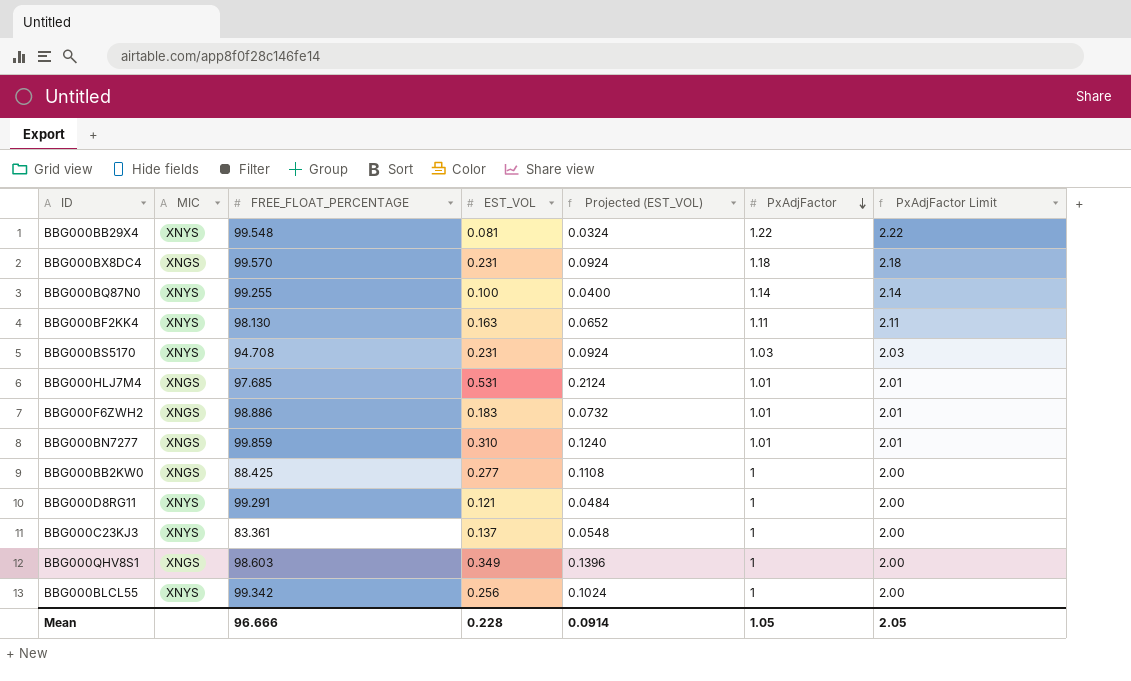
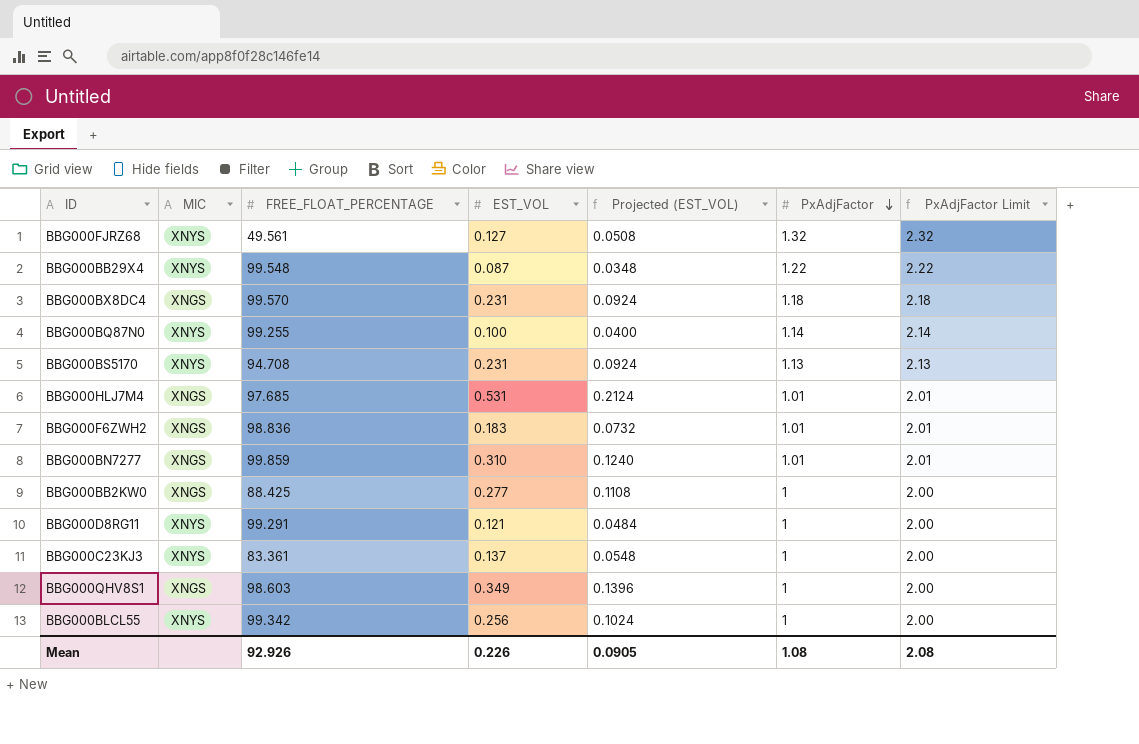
row BBG000BF2KK4: XNYS | 98.130 | 0.163 | 0.0652 | 1.11 | 2.11 -> none
row BBG000FJRZ68: none -> XNYS | 49.561 | 0.127 | 0.0508 | 1.32 | 2.32
BBG000BB29X4 | EST_VOL: 0.081 -> 0.087
BBG000BB29X4 | Projected (EST_VOL): 0.0324 -> 0.0348
BBG000BS5170 | PxAdjFactor: 1.03 -> 1.13
BBG000BS5170 | PxAdjFactor Limit: 2.03 -> 2.13
BBG000F6ZWH2 | FREE_FLOAT_PERCENTAGE: 98.886 -> 98.836
Mean | FREE_FLOAT_PERCENTAGE: 96.666 -> 92.926
Mean | EST_VOL: 0.228 -> 0.226
Mean | Projected (EST_VOL): 0.0914 -> 0.0905
Mean | PxAdjFactor: 1.05 -> 1.08
Mean | PxAdjFactor Limit: 2.05 -> 2.08

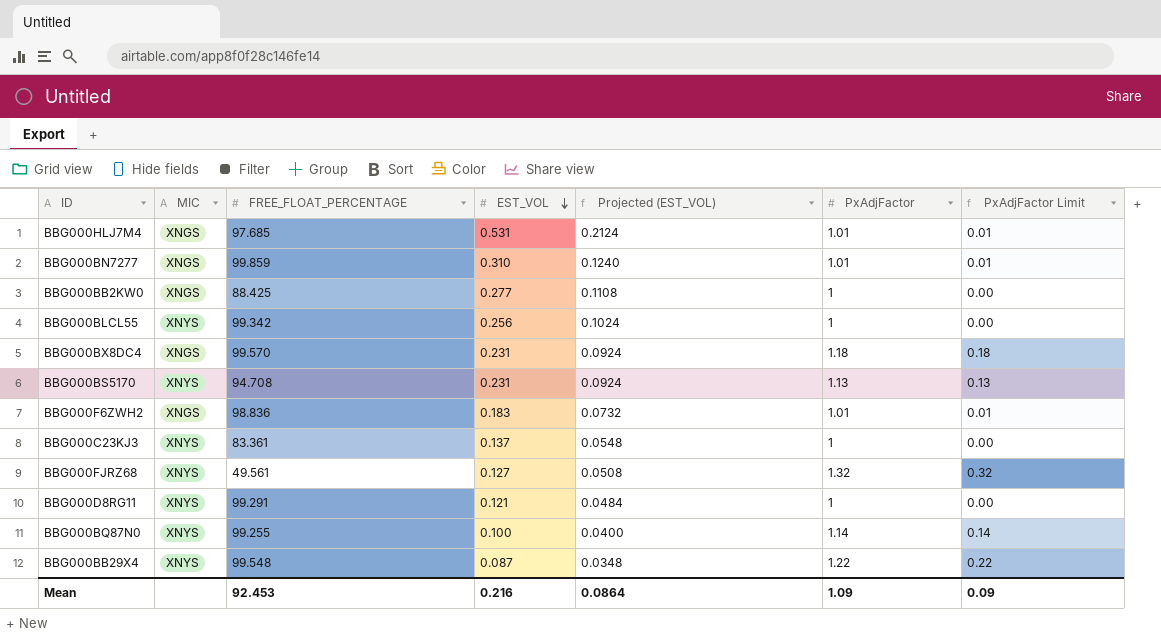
row order: PxAdjFactor descending -> EST_VOL descending
column PxAdjFactor Limit | formula: [PxAdjFactor] + 1 -> [PxAdjFactor] - 1
row BBG000QHV8S1: XNGS | 98.603 | 0.349 | 0.1396 | 1 | 2.00 -> none
Mean | FREE_FLOAT_PERCENTAGE: 92.926 -> 92.453
Mean | EST_VOL: 0.226 -> 0.216
Mean | Projected (EST_VOL): 0.0905 -> 0.0864
Mean | PxAdjFactor: 1.08 -> 1.09
Mean | PxAdjFactor Limit: 2.08 -> 0.09

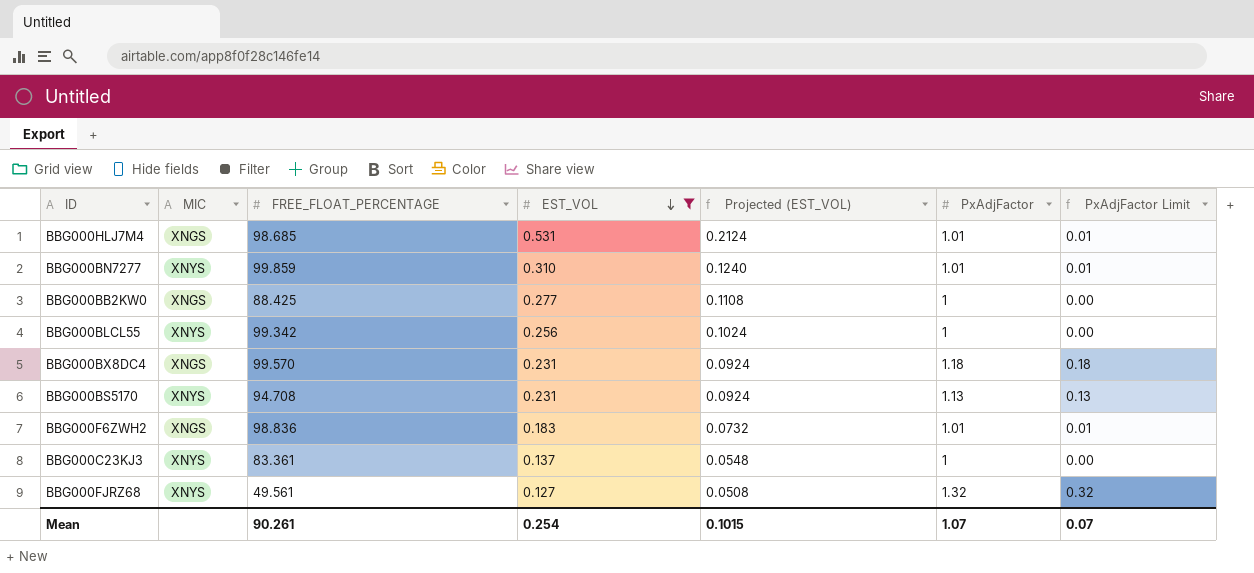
filter: none -> EST_VOL >= 0.127
BBG000HLJ7M4 | FREE_FLOAT_PERCENTAGE: 97.685 -> 98.685
BBG000BN7277 | MIC: XNGS -> XNYS
Mean | FREE_FLOAT_PERCENTAGE: 92.453 -> 90.261
Mean | EST_VOL: 0.216 -> 0.254
Mean | Projected (EST_VOL): 0.0864 -> 0.1015
Mean | PxAdjFactor: 1.09 -> 1.07
Mean | PxAdjFactor Limit: 0.09 -> 0.07

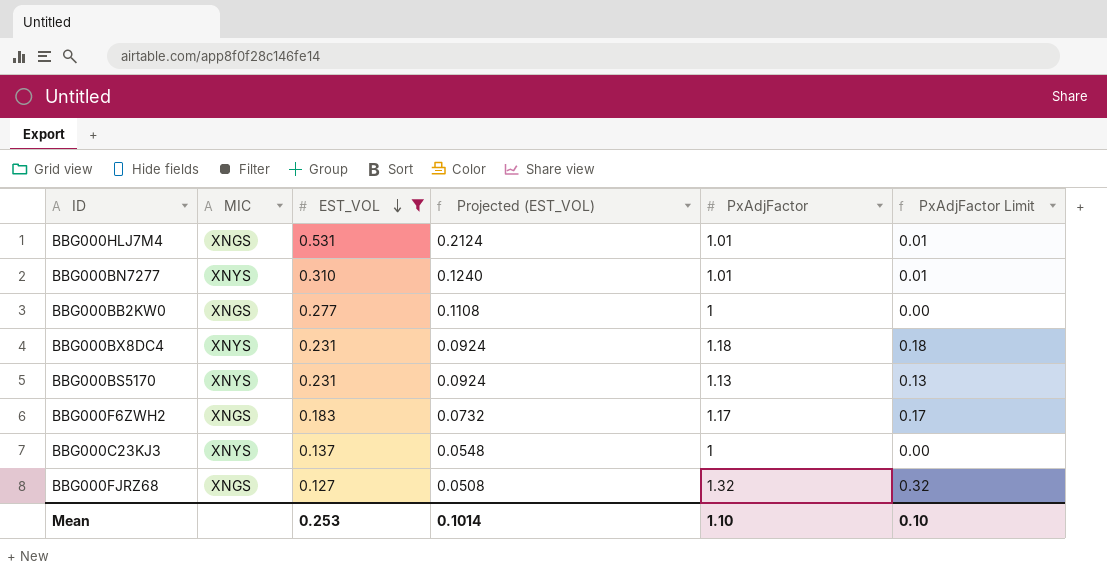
column FREE_FLOAT_PERCENTAGE | position: 3 -> none
row BBG000BLCL55: XNYS | 99.342 | 0.256 | 0.1024 | 1 | 0.00 -> none
BBG000BX8DC4 | MIC: XNGS -> XNYS
BBG000F6ZWH2 | PxAdjFactor: 1.01 -> 1.17
BBG000F6ZWH2 | PxAdjFactor Limit: 0.01 -> 0.17
BBG000FJRZ68 | MIC: XNYS -> XNGS
Mean | EST_VOL: 0.254 -> 0.253
Mean | Projected (EST_VOL): 0.1015 -> 0.1014
Mean | PxAdjFactor: 1.07 -> 1.10
Mean | PxAdjFactor Limit: 0.07 -> 0.10

